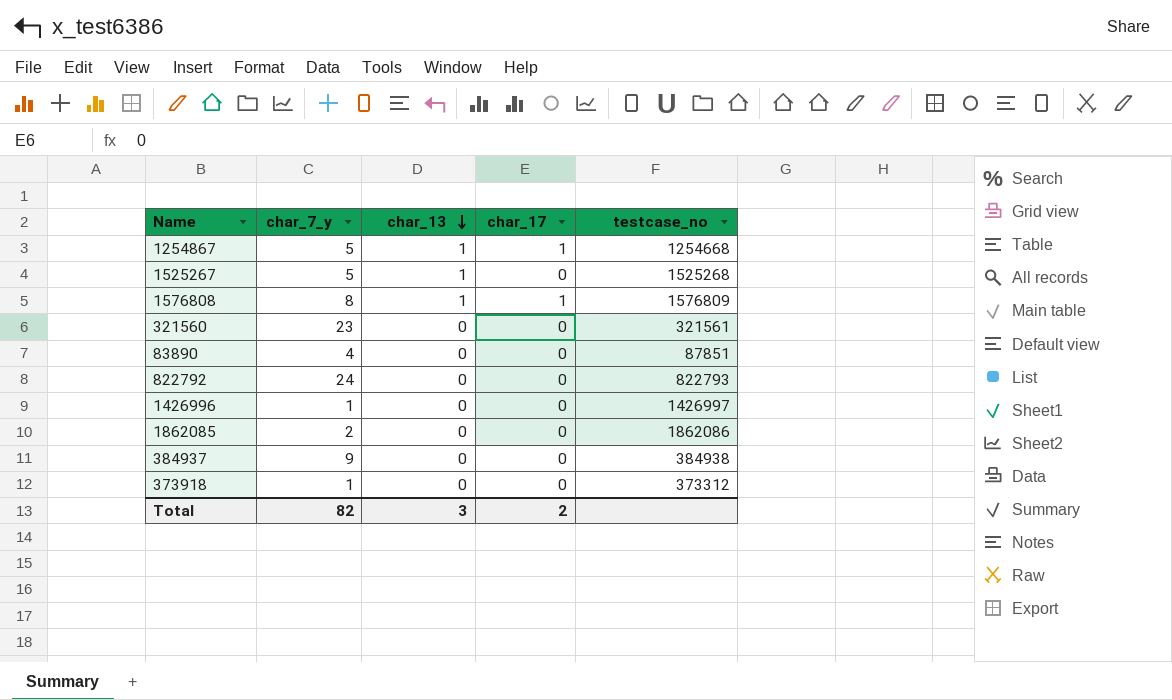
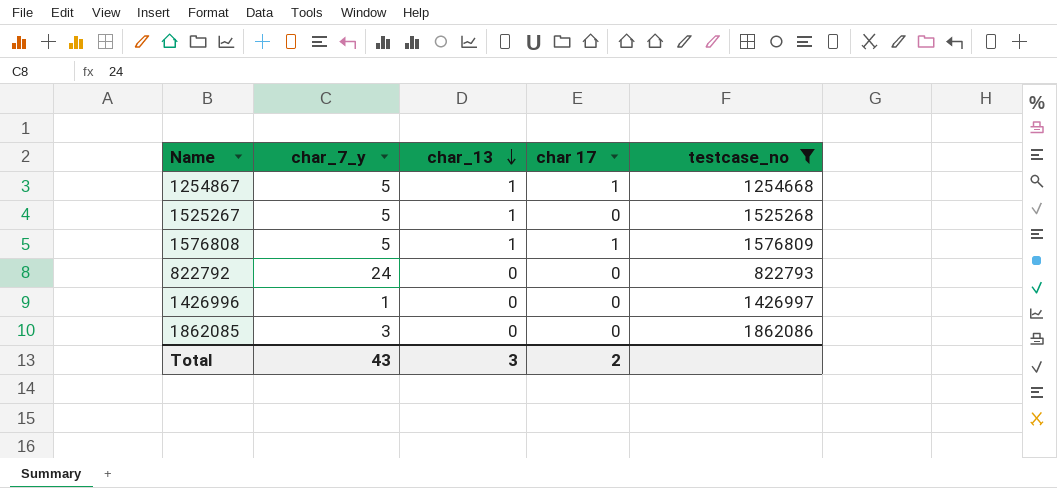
filter: none -> testcase_no >= 822793
column name: char_17 -> char 17
1576808 | char_7_y: 8 -> 5
1862085 | char_7_y: 2 -> 3
Total | char_7_y: 82 -> 43

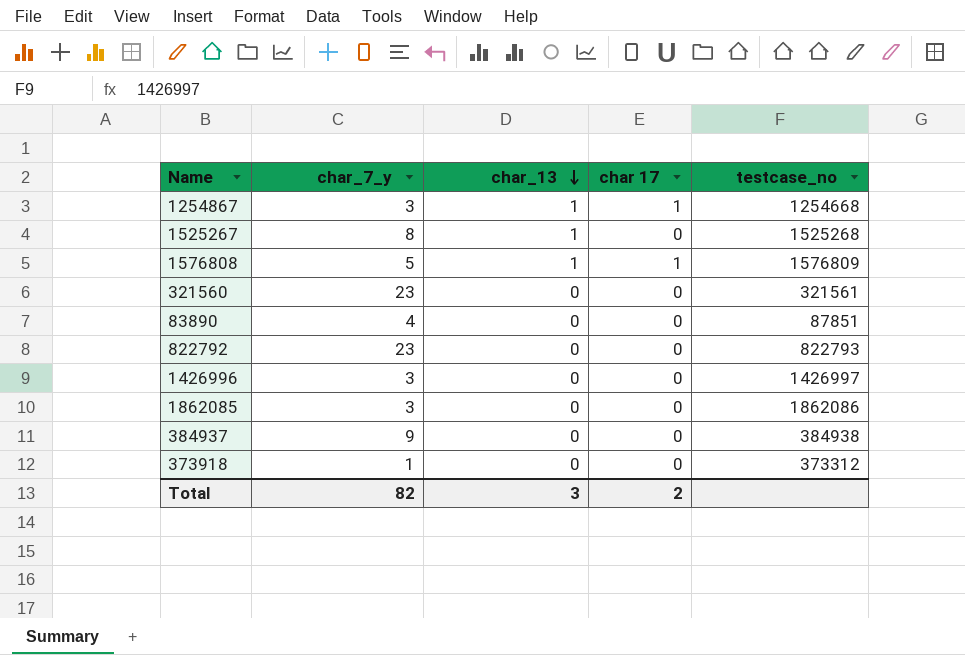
filter: testcase_no >= 822793 -> none
1254867 | char_7_y: 5 -> 3
1525267 | char_7_y: 5 -> 8
822792 | char_7_y: 24 -> 23
1426996 | char_7_y: 1 -> 3
Total | char_7_y: 43 -> 82

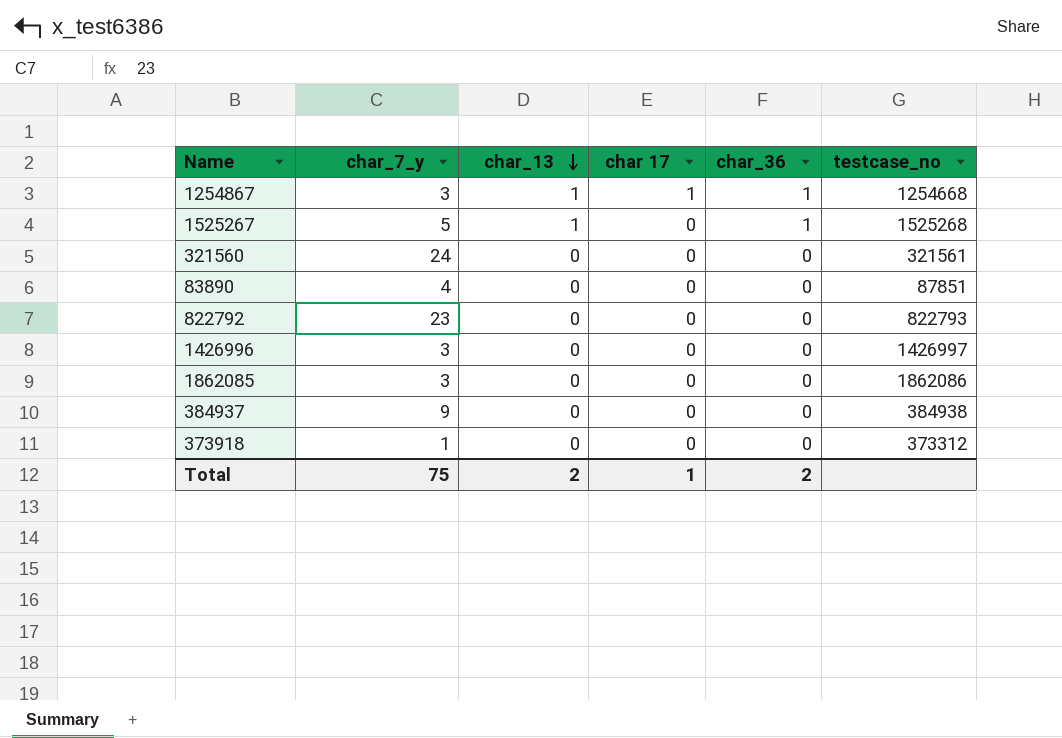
column char_36 | position: none -> 5
row 1576808: 5 | 1 | 1 | 1576809 -> none
1525267 | char_7_y: 8 -> 5
321560 | char_7_y: 23 -> 24
Total | char_7_y: 82 -> 75
Total | char_13: 3 -> 2
Total | char 17: 2 -> 1

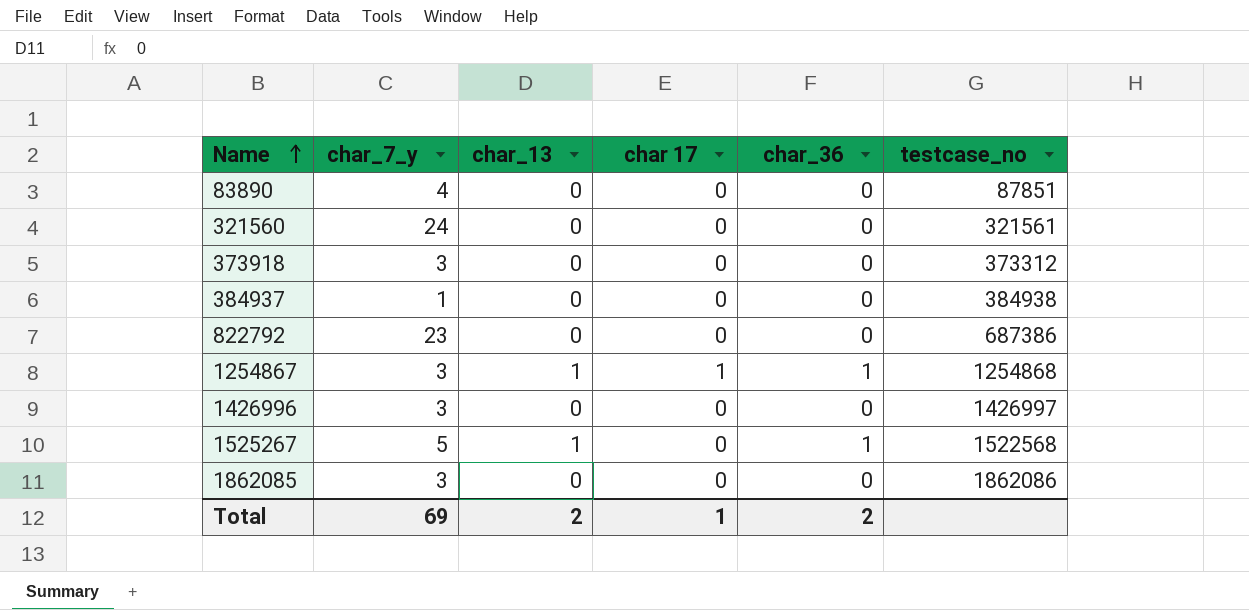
row order: char_13 descending -> Name ascending
373918 | char_7_y: 1 -> 3
384937 | char_7_y: 9 -> 1
822792 | testcase_no: 822793 -> 687386
1254867 | testcase_no: 1254668 -> 1254868
1525267 | testcase_no: 1525268 -> 1522568
Total | char_7_y: 75 -> 69

